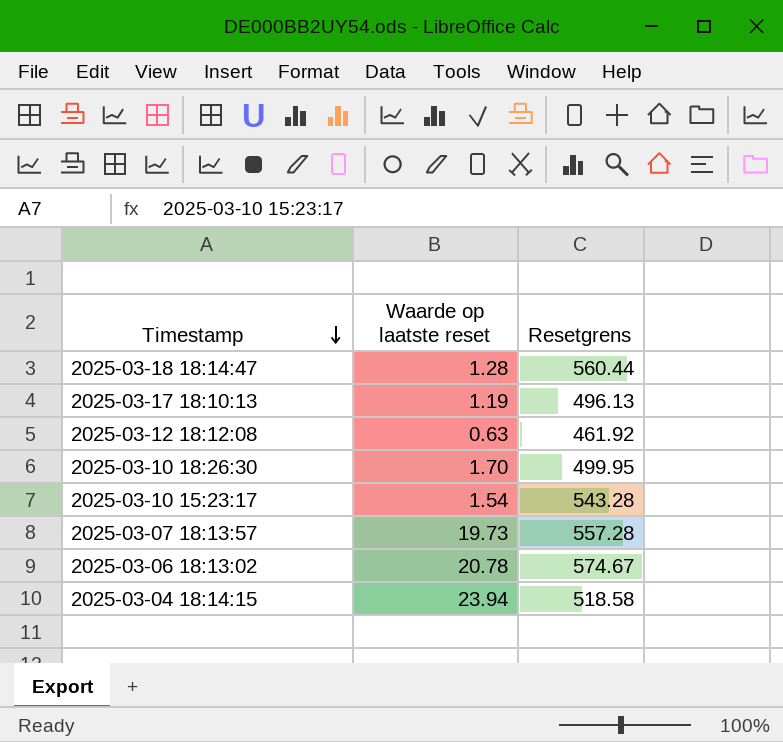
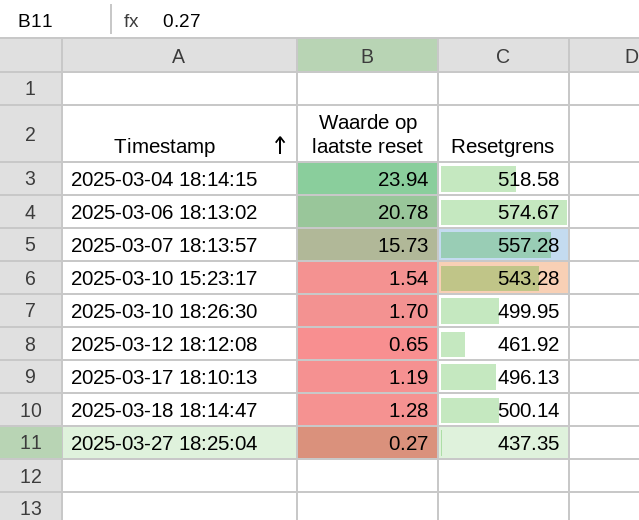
row order: Timestamp descending -> Timestamp ascending
2025-03-07 18:13:57 | Waarde op laatste reset: 19.73 -> 15.73
2025-03-12 18:12:08 | Waarde op laatste reset: 0.63 -> 0.65
2025-03-18 18:14:47 | Resetgrens: 560.44 -> 500.14
row 2025-03-27 18:25:04: none -> 0.27 | 437.35

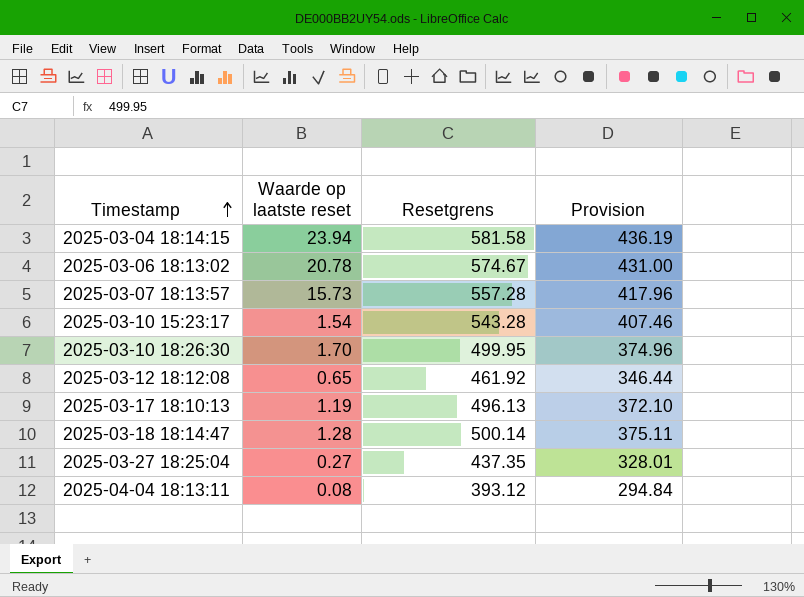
column Provision | formula: none -> [Resetgrens] * 0.75
2025-03-04 18:14:15 | Resetgrens: 518.58 -> 581.58
row 2025-04-04 18:13:11: none -> 0.08 | 393.12 | 294.84

